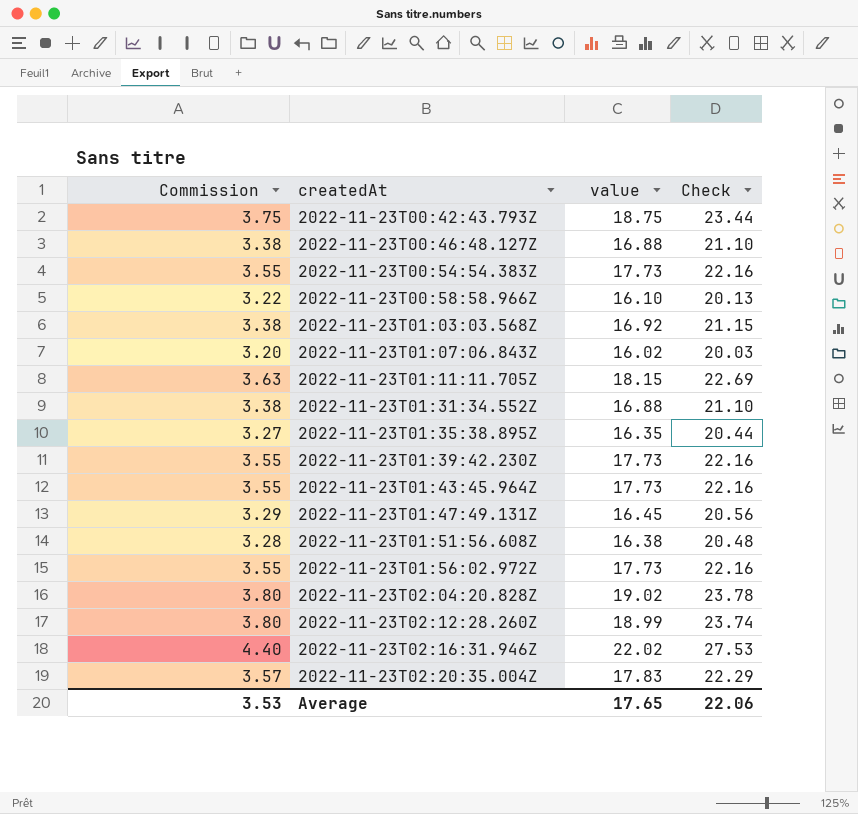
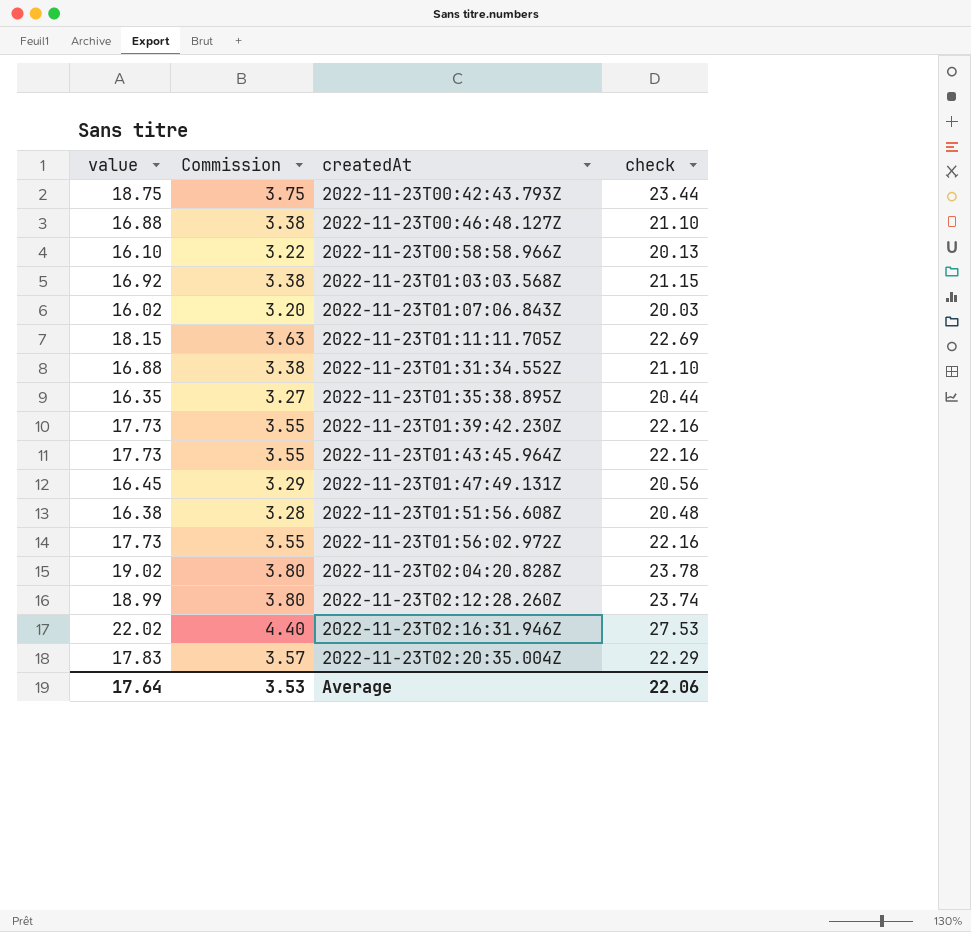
column value | position: 3 -> 1
column name: Check -> check
row 2022-11-23T00:54:54.383Z: 3.55 | 17.73 | 22.16 -> none
Average | value: 17.65 -> 17.64

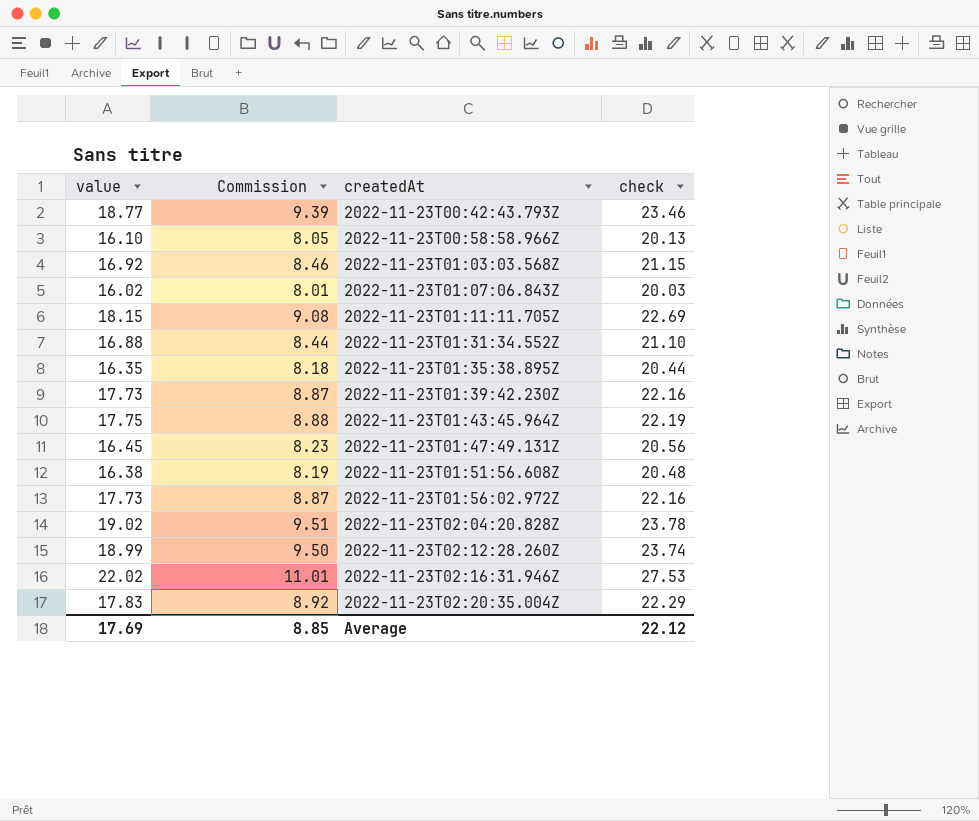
column Commission | formula: [value] * 0.2 -> [value] * 0.5
row 2022-11-23T00:46:48.127Z: 16.88 | 3.38 | 21.10 -> none
2022-11-23T00:42:43.793Z | value: 18.75 -> 18.77
2022-11-23T00:42:43.793Z | check: 23.44 -> 23.46
2022-11-23T01:43:45.964Z | value: 17.73 -> 17.75
2022-11-23T01:43:45.964Z | check: 22.16 -> 22.19
Average | value: 17.64 -> 17.69
Average | Commission: 3.53 -> 8.85
Average | check: 22.06 -> 22.12

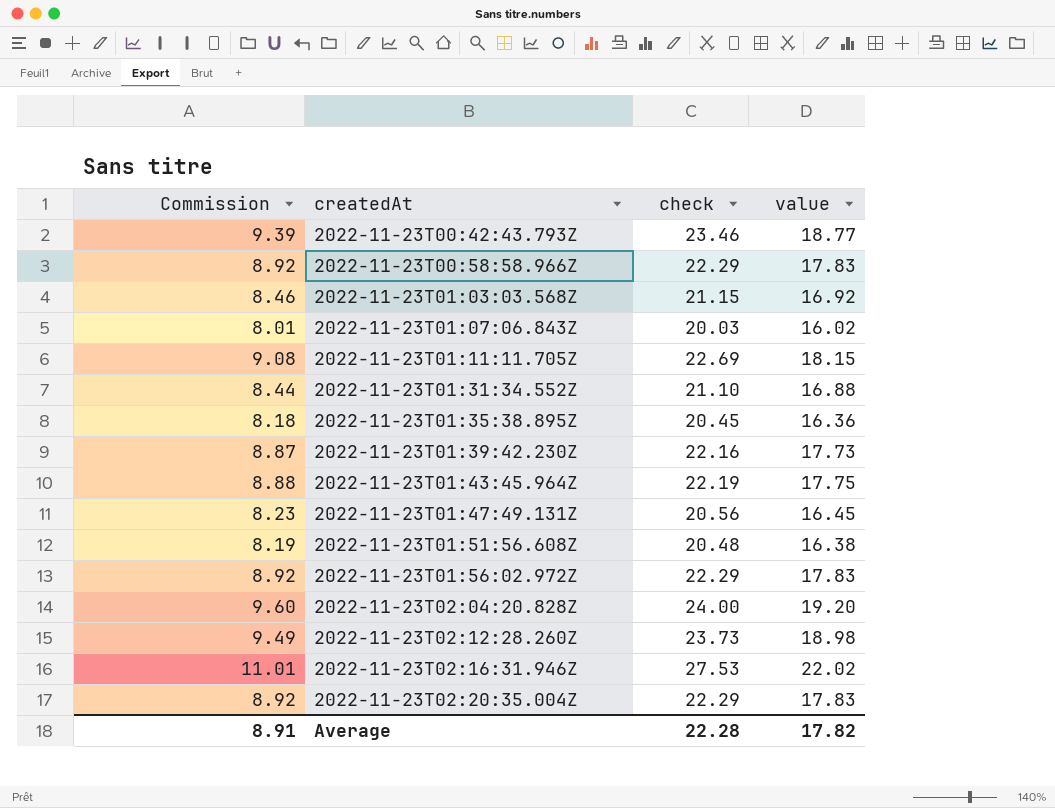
column value | position: 1 -> 4
2022-11-23T00:58:58.966Z | Commission: 8.05 -> 8.92
2022-11-23T00:58:58.966Z | check: 20.13 -> 22.29
2022-11-23T00:58:58.966Z | value: 16.10 -> 17.83
2022-11-23T01:35:38.895Z | check: 20.44 -> 20.45
2022-11-23T01:35:38.895Z | value: 16.35 -> 16.36
2022-11-23T01:56:02.972Z | Commission: 8.87 -> 8.92
2022-11-23T01:56:02.972Z | check: 22.16 -> 22.29
2022-11-23T01:56:02.972Z | value: 17.73 -> 17.83
2022-11-23T02:04:20.828Z | Commission: 9.51 -> 9.60
2022-11-23T02:04:20.828Z | check: 23.78 -> 24.00
2022-11-23T02:04:20.828Z | value: 19.02 -> 19.20
2022-11-23T02:12:28.260Z | Commission: 9.50 -> 9.49
2022-11-23T02:12:28.260Z | check: 23.74 -> 23.73
2022-11-23T02:12:28.260Z | value: 18.99 -> 18.98
Average | Commission: 8.85 -> 8.91
Average | check: 22.12 -> 22.28
Average | value: 17.69 -> 17.82

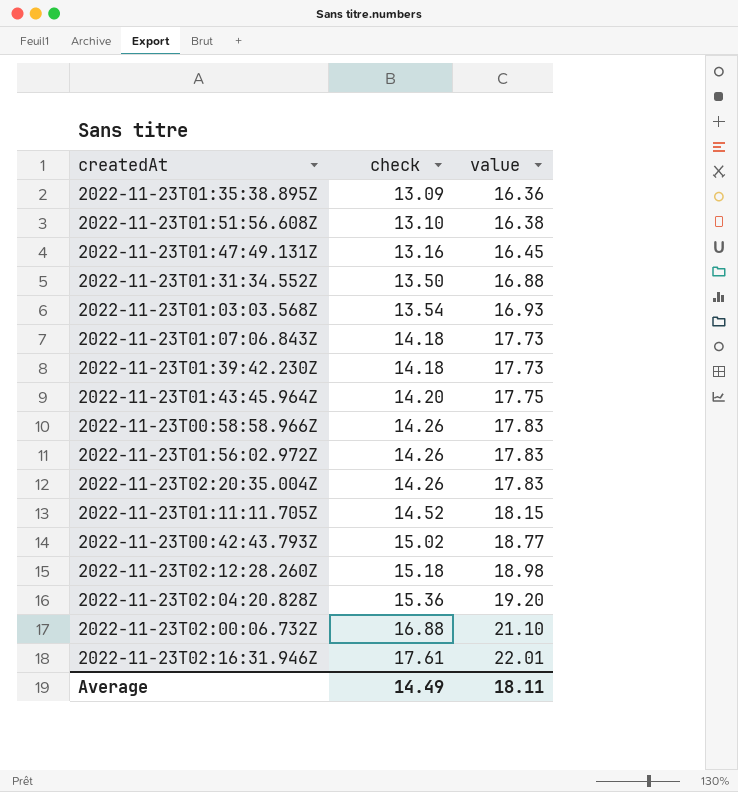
row order: createdAt ascending -> check ascending
column Commission | formula: [value] * 0.5 -> none
column check | formula: [value] * 1.25 -> [value] * 0.8
2022-11-23T01:03:03.568Z | value: 16.92 -> 16.93
2022-11-23T01:07:06.843Z | value: 16.02 -> 17.73
row 2022-11-23T02:00:06.732Z: none -> 16.88 | 21.10
2022-11-23T02:16:31.946Z | value: 22.02 -> 22.01
Average | check: 22.28 -> 14.49
Average | value: 17.82 -> 18.11

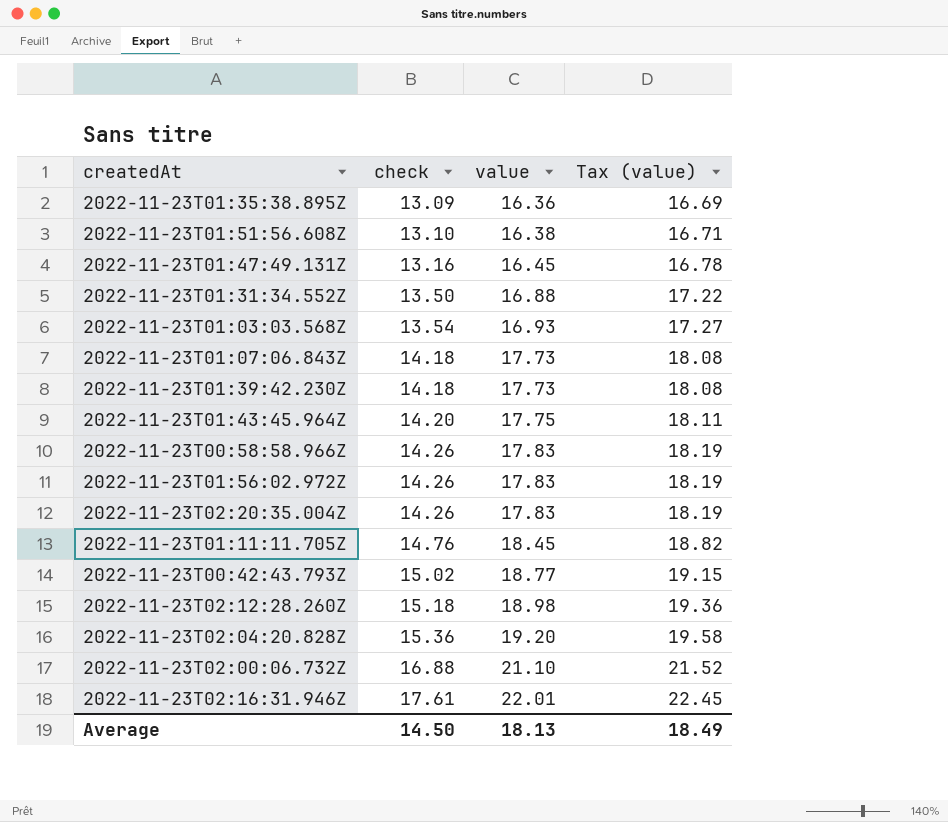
column Tax (value) | formula: none -> [value] * 1.02
2022-11-23T01:11:11.705Z | check: 14.52 -> 14.76
2022-11-23T01:11:11.705Z | value: 18.15 -> 18.45
Average | check: 14.49 -> 14.50
Average | value: 18.11 -> 18.13

